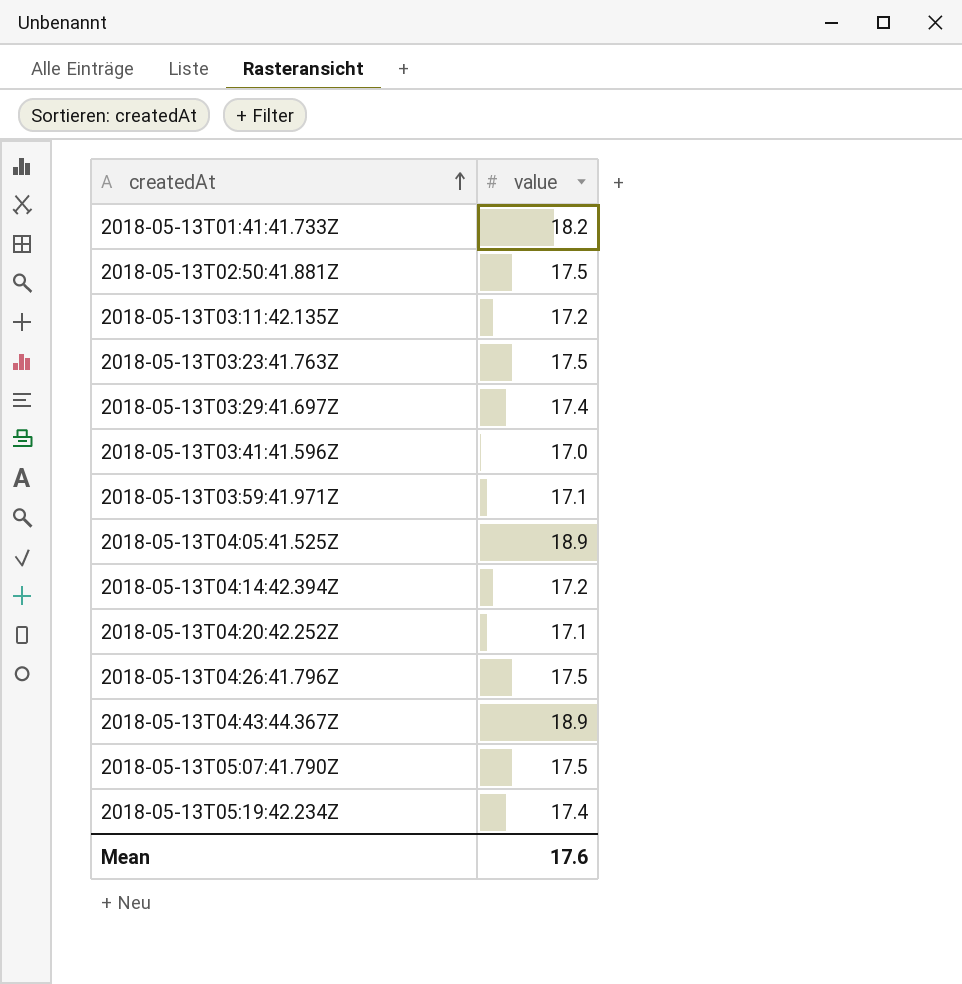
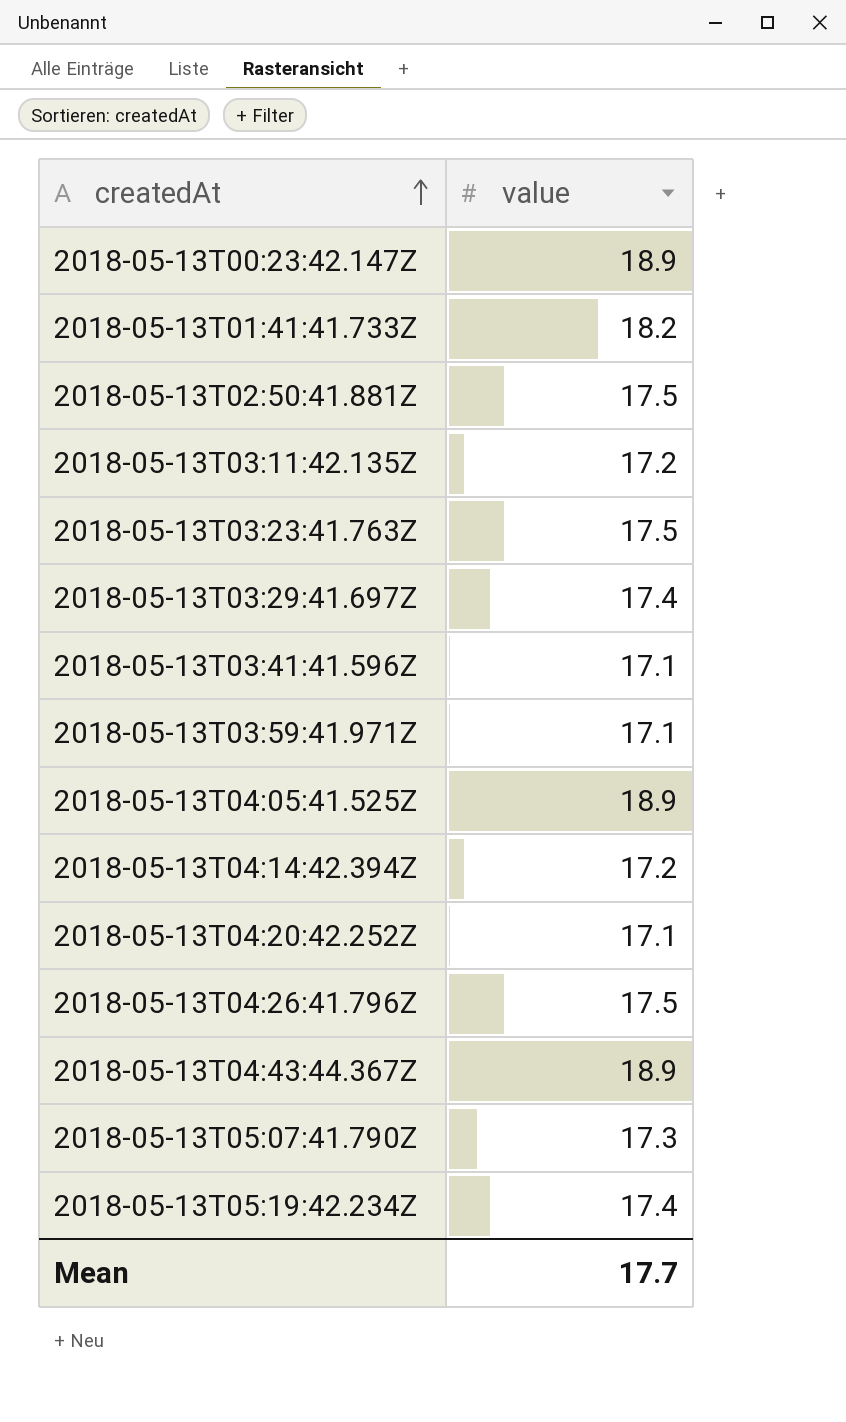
row 2018-05-13T00:23:42.147Z: none -> 18.9
2018-05-13T03:41:41.596Z | value: 17.0 -> 17.1
2018-05-13T05:07:41.790Z | value: 17.5 -> 17.3
Mean | value: 17.6 -> 17.7

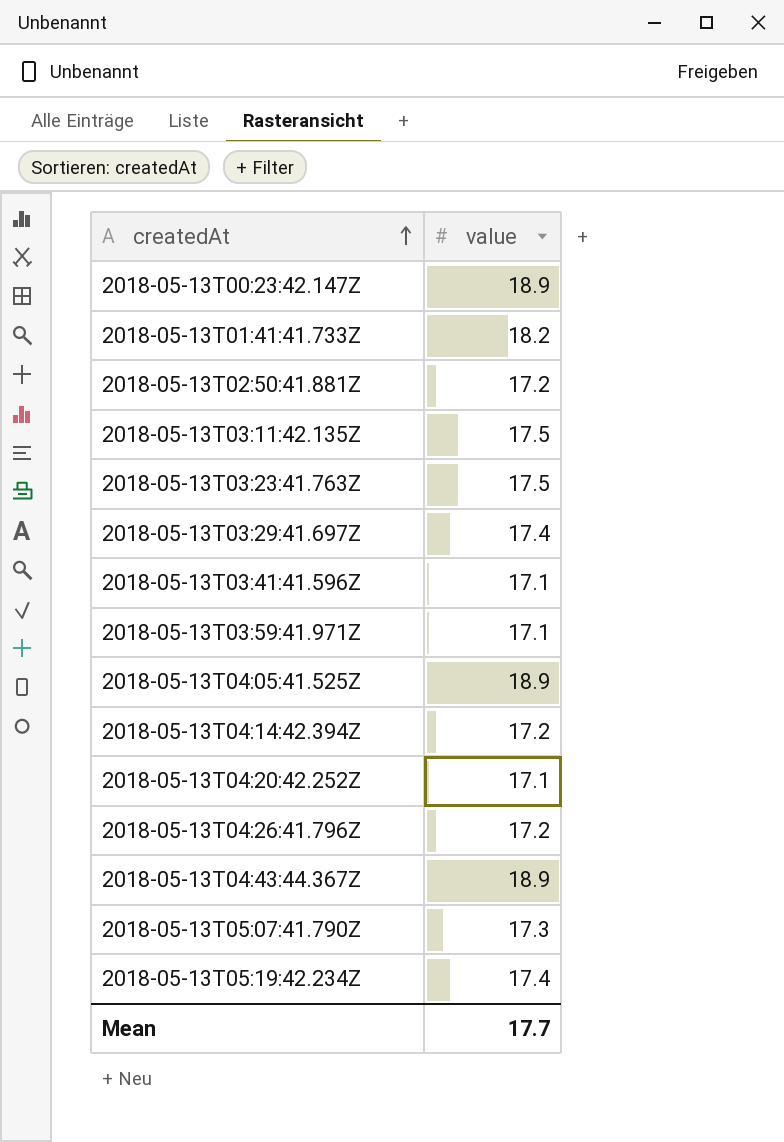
2018-05-13T02:50:41.881Z | value: 17.5 -> 17.2
2018-05-13T03:11:42.135Z | value: 17.2 -> 17.5
2018-05-13T04:26:41.796Z | value: 17.5 -> 17.2

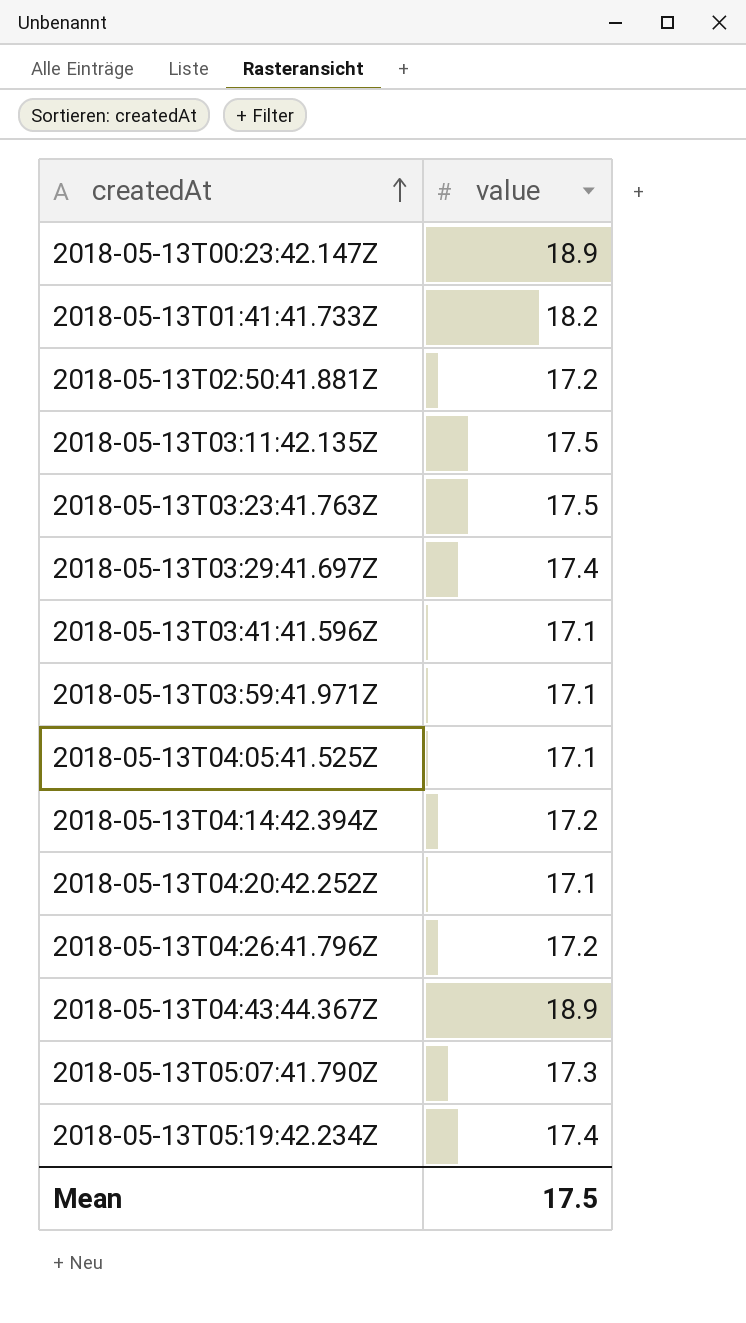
2018-05-13T04:05:41.525Z | value: 18.9 -> 17.1
Mean | value: 17.7 -> 17.5

